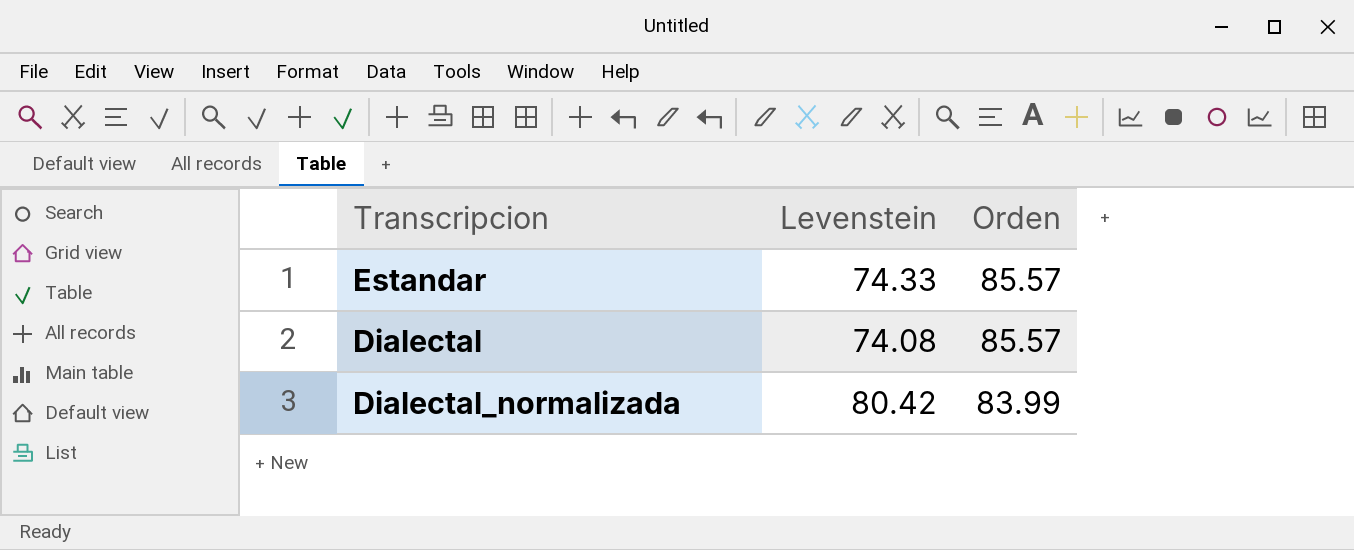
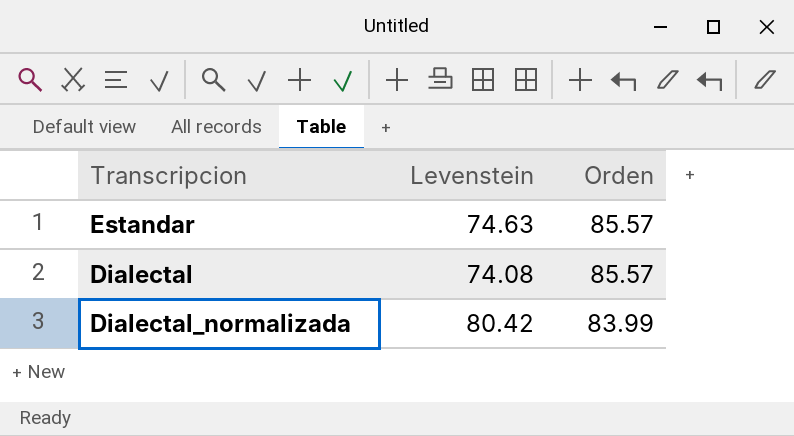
Estandar | Levenstein: 74.33 -> 74.63

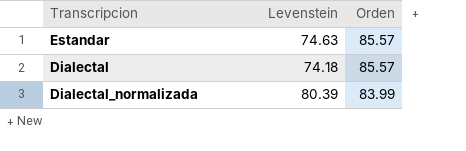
Dialectal | Levenstein: 74.08 -> 74.18
Dialectal_normalizada | Levenstein: 80.42 -> 80.39

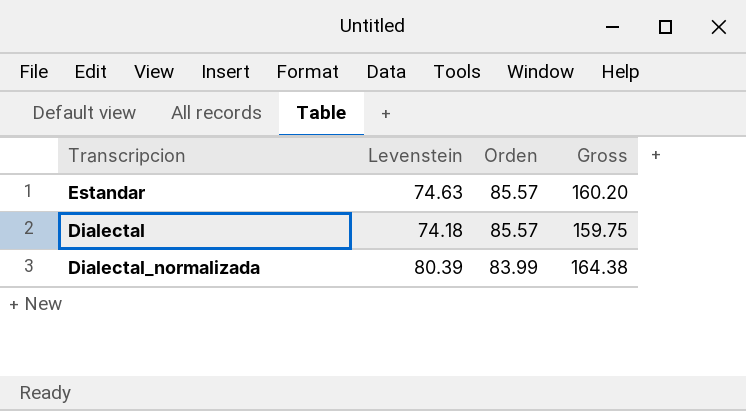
column Gross | formula: none -> [Levenstein] + [Orden]

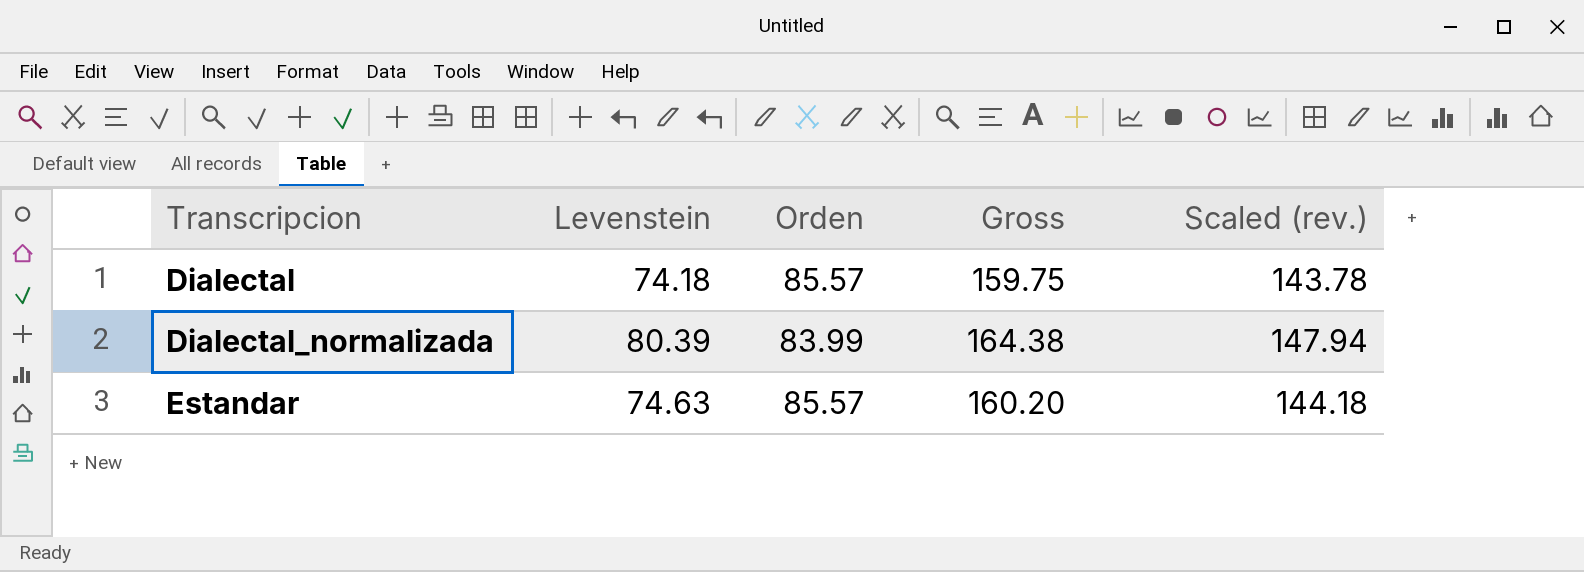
row order: Orden descending -> Transcripcion ascending
column Scaled (rev.) | formula: none -> [Gross] * 0.9

